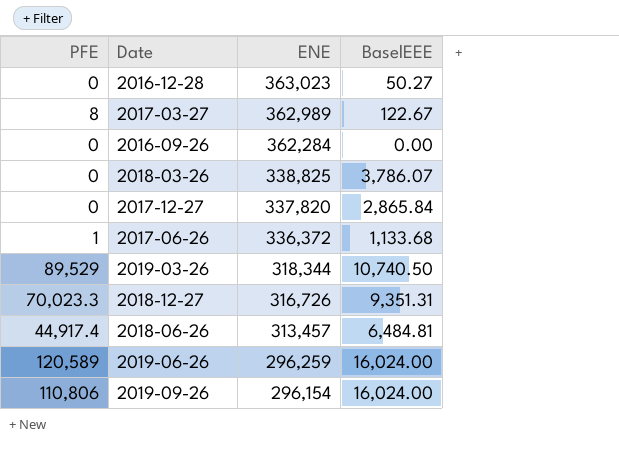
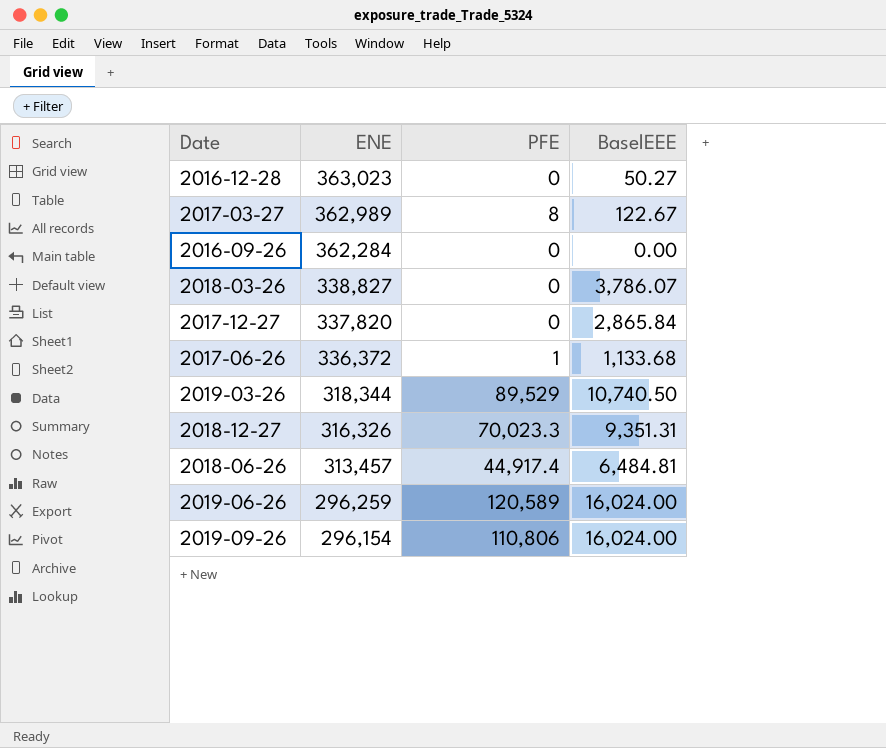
column PFE | position: 1 -> 3
2018-03-26 | ENE: 338,825 -> 338,827
2018-12-27 | ENE: 316,726 -> 316,326

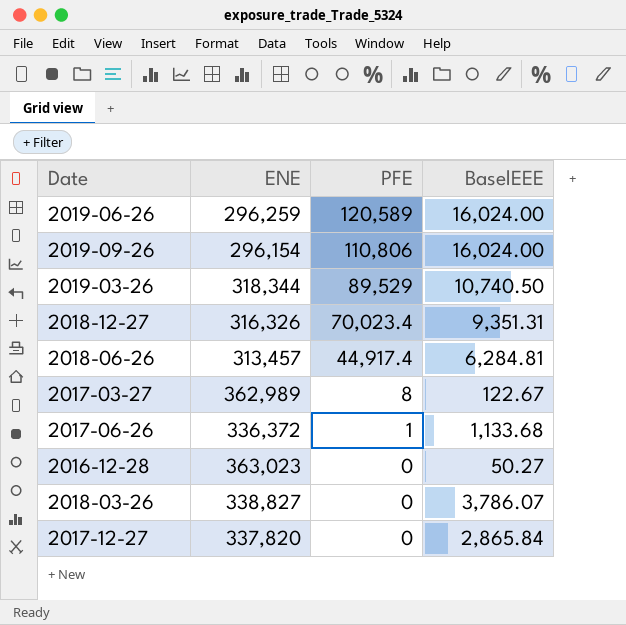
row order: ENE descending -> PFE descending
row 2016-09-26: 362,284 | 0 | 0.00 -> none
2018-12-27 | PFE: 70,023.3 -> 70,023.4
2018-06-26 | BaselEEE: 6,484.81 -> 6,284.81

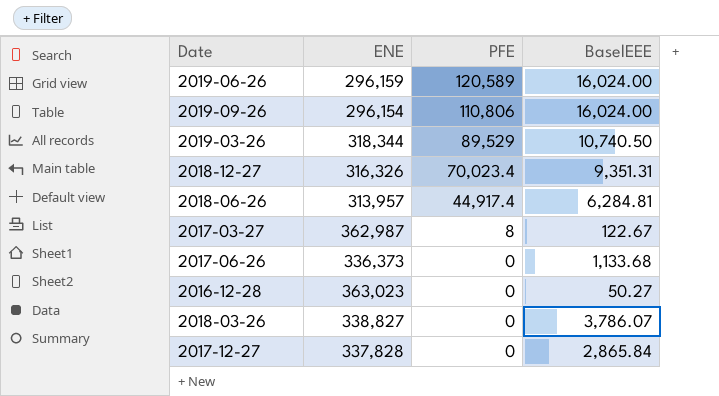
2019-06-26 | ENE: 296,259 -> 296,159
2018-06-26 | ENE: 313,457 -> 313,957
2017-03-27 | ENE: 362,989 -> 362,987
2017-06-26 | ENE: 336,372 -> 336,373
2017-06-26 | PFE: 1 -> 0
2017-12-27 | ENE: 337,820 -> 337,828

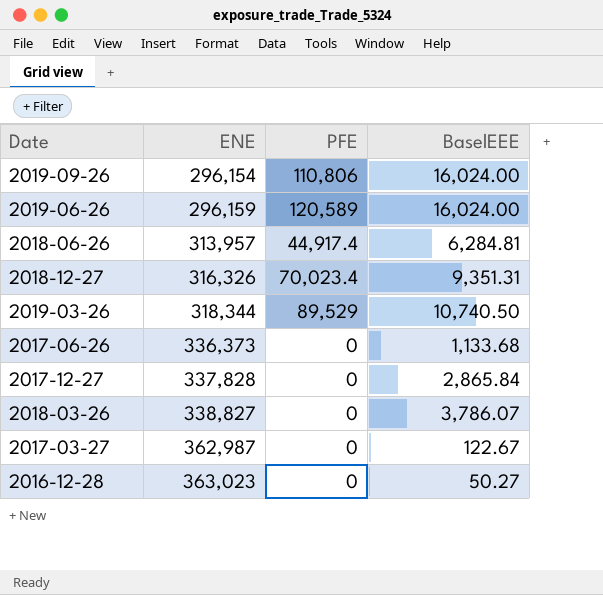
row order: PFE descending -> ENE ascending
2017-03-27 | PFE: 8 -> 0

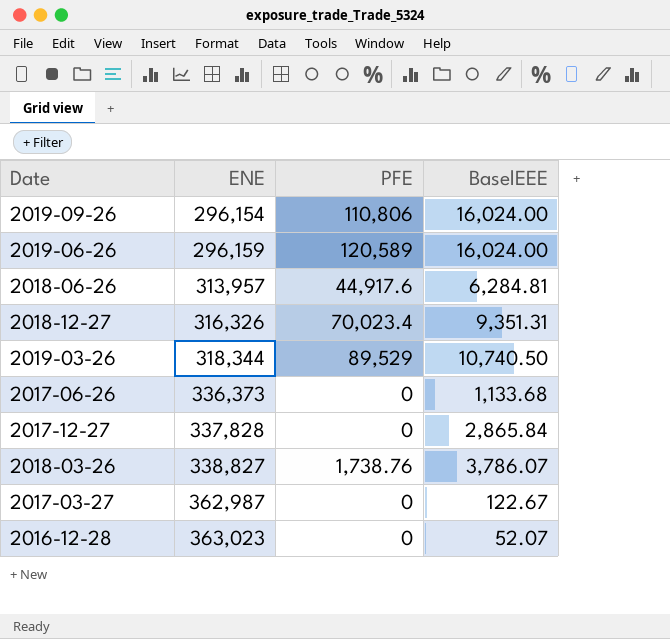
2018-06-26 | PFE: 44,917.4 -> 44,917.6
2018-03-26 | PFE: 0 -> 1,738.76
2016-12-28 | BaselEEE: 50.27 -> 52.07

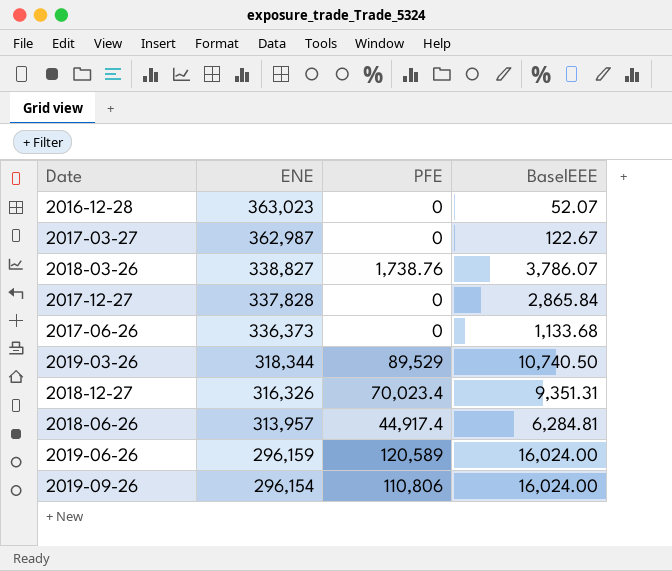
row order: ENE ascending -> ENE descending
2018-06-26 | PFE: 44,917.6 -> 44,917.4

